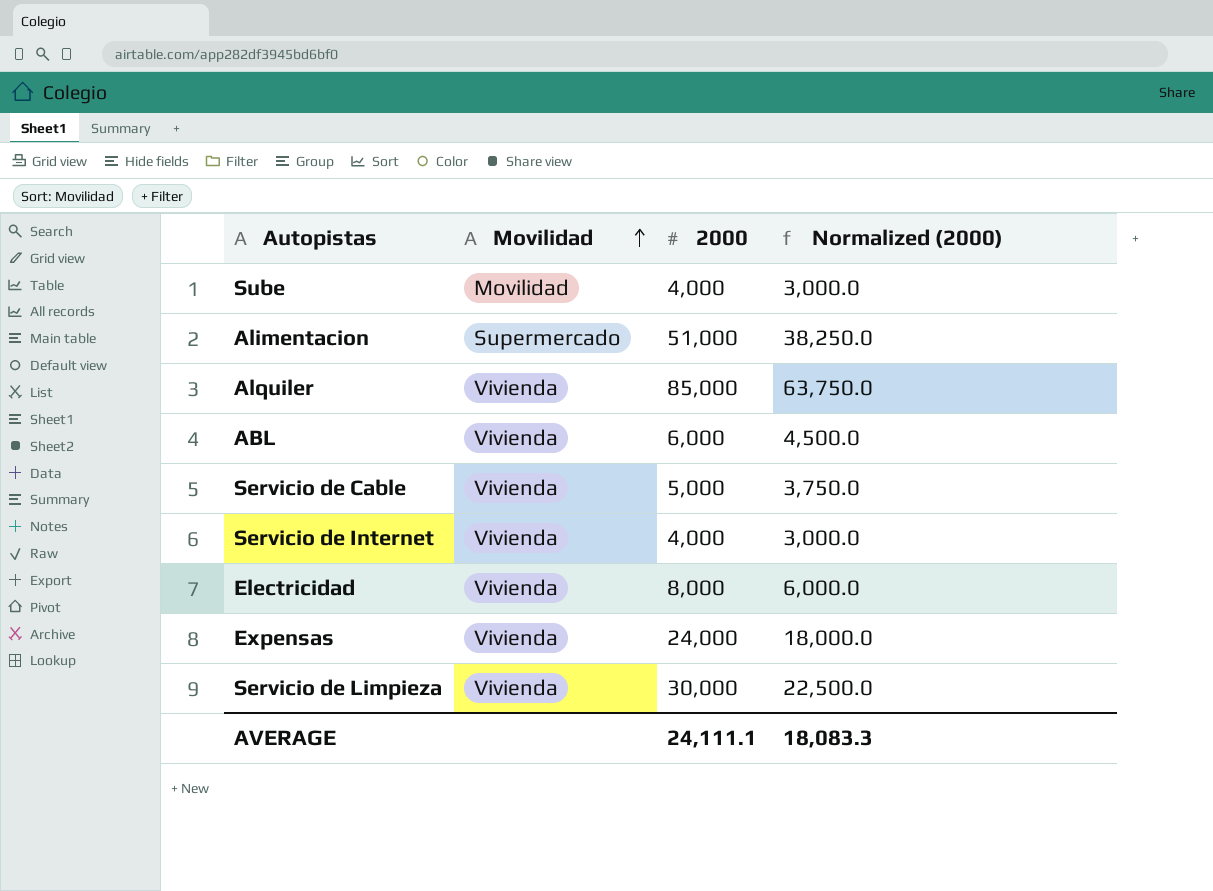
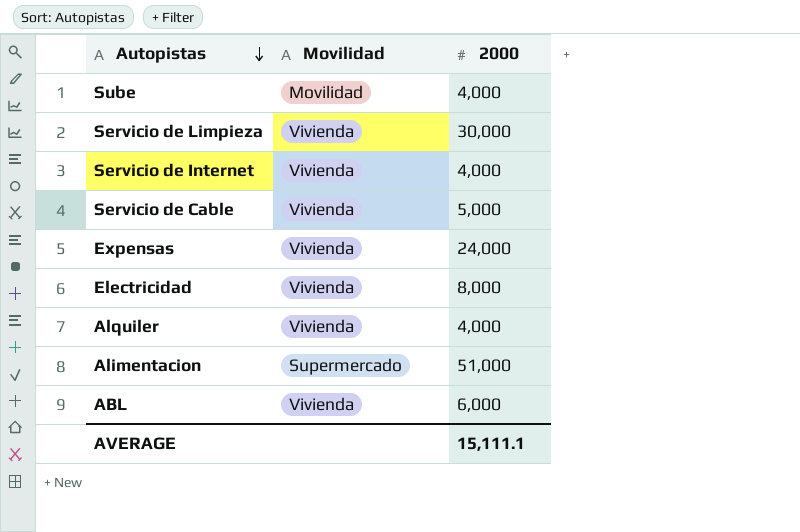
row order: Movilidad ascending -> Autopistas descending
column Normalized (2000) | formula: [2000] * 0.75 -> none
Alquiler | 2000: 85,000 -> 4,000
AVERAGE | 2000: 24,111.1 -> 15,111.1

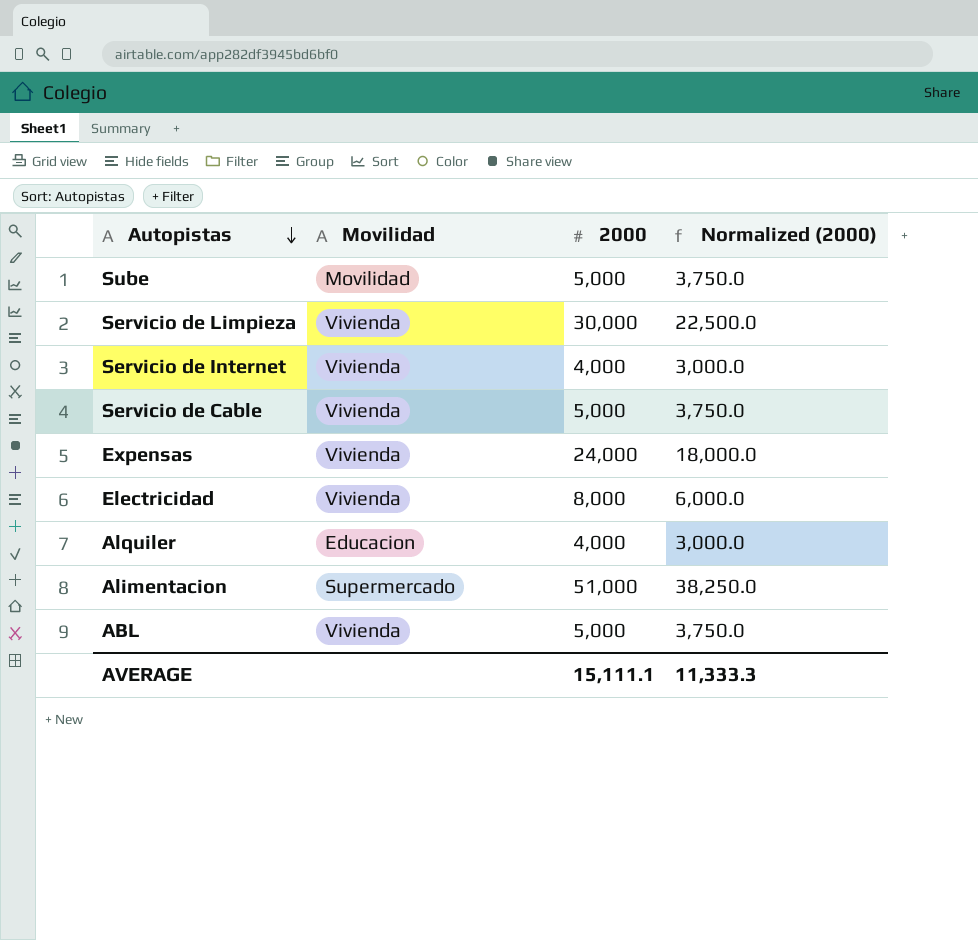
column Normalized (2000) | formula: none -> [2000] * 0.75
Sube | 2000: 4,000 -> 5,000
Alquiler | Movilidad: Vivienda -> Educacion
ABL | 2000: 6,000 -> 5,000

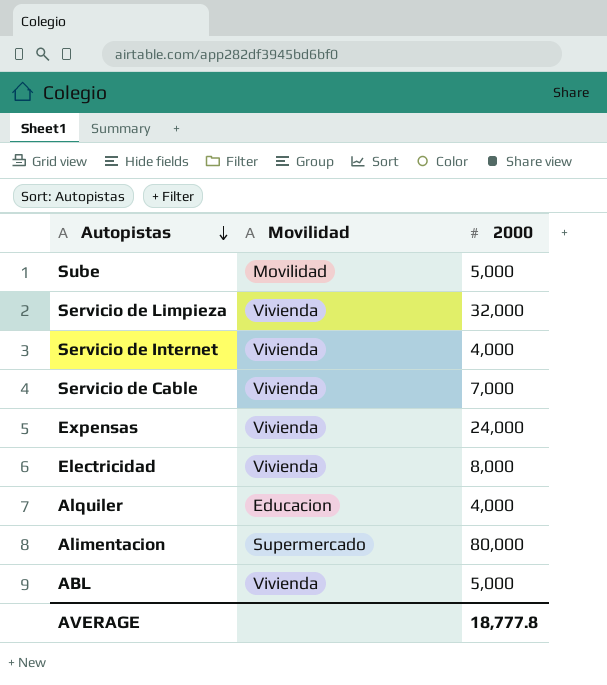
column Normalized (2000) | formula: [2000] * 0.75 -> none
Servicio de Limpieza | 2000: 30,000 -> 32,000
Servicio de Cable | 2000: 5,000 -> 7,000
Alimentacion | 2000: 51,000 -> 80,000
AVERAGE | 2000: 15,111.1 -> 18,777.8

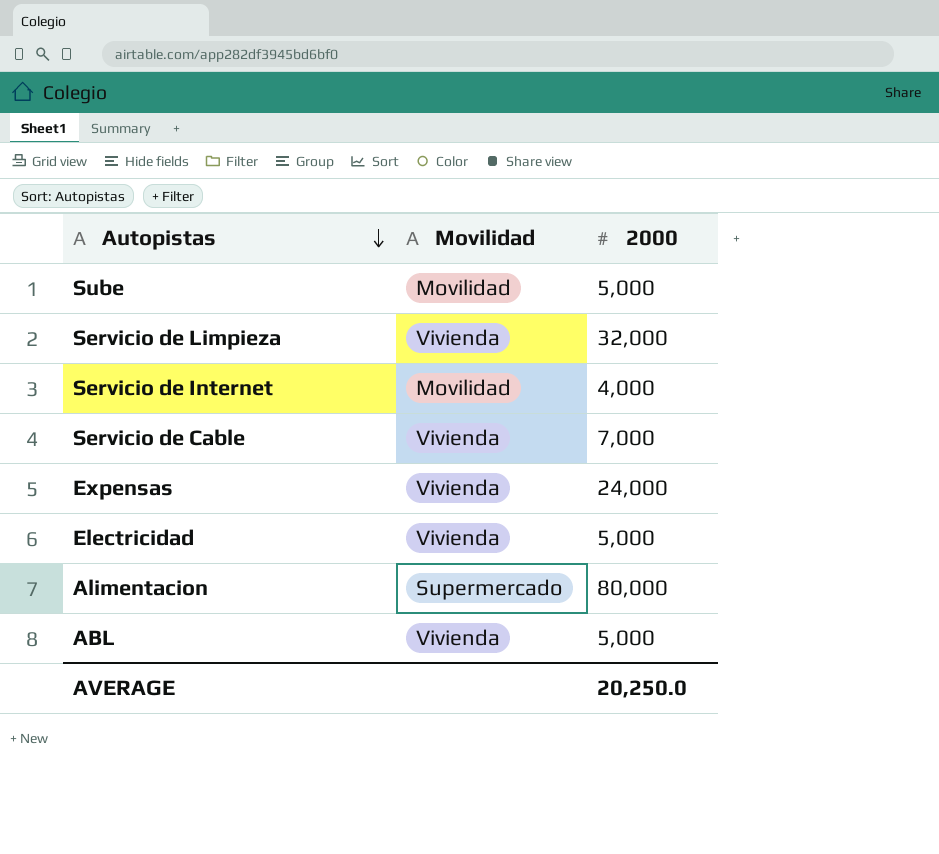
row Alquiler: Educacion | 4,000 -> none
Servicio de Internet | Movilidad: Vivienda -> Movilidad
Electricidad | 2000: 8,000 -> 5,000
AVERAGE | 2000: 18,777.8 -> 20,250.0

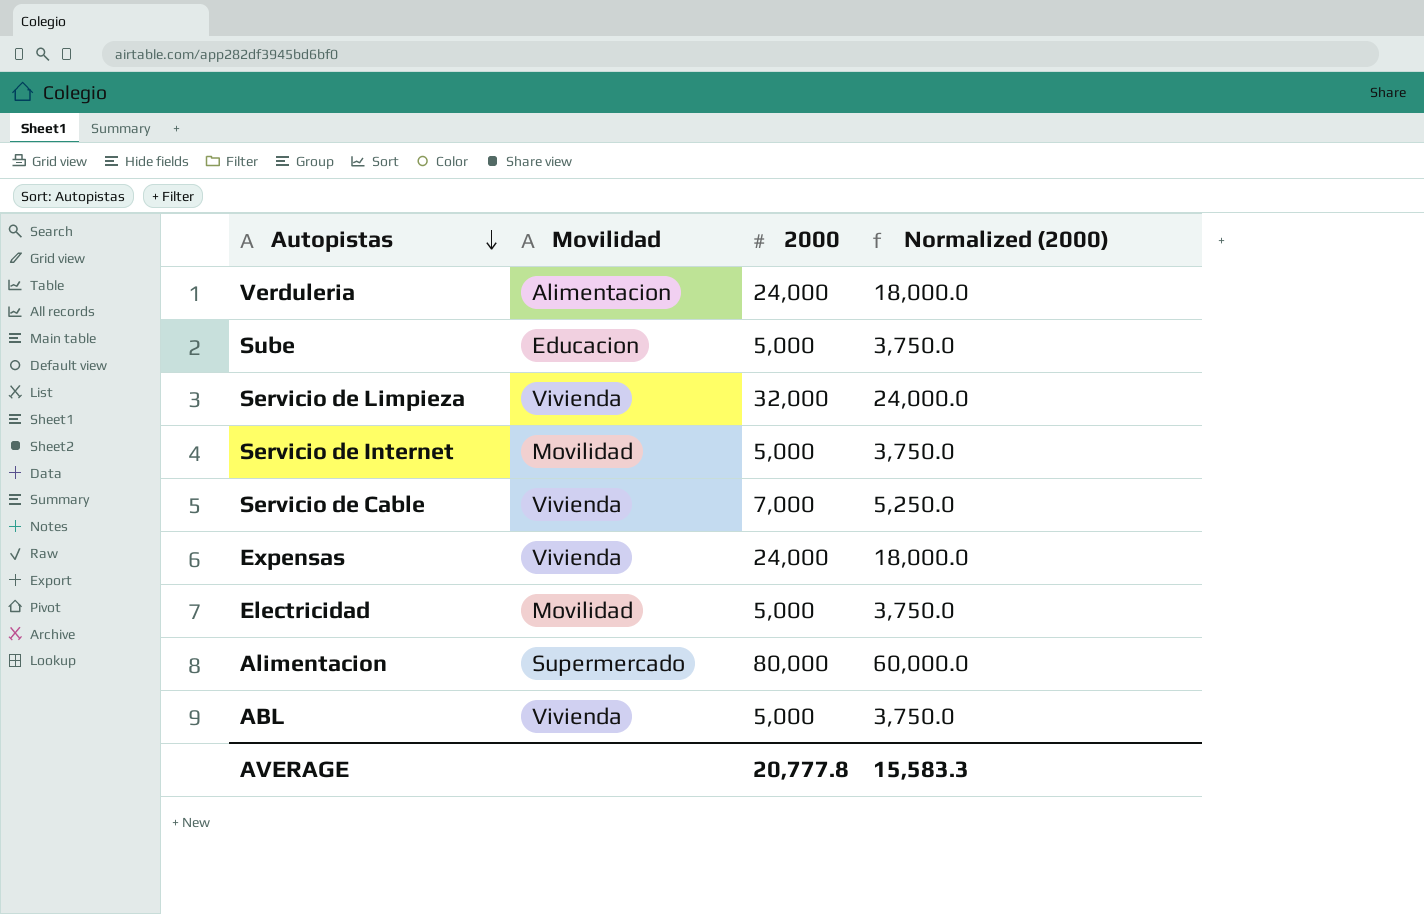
column Normalized (2000) | formula: none -> [2000] * 0.75
row Verduleria: none -> Alimentacion | 24,000 | 18,000.0
Sube | Movilidad: Movilidad -> Educacion
Servicio de Internet | 2000: 4,000 -> 5,000
Electricidad | Movilidad: Vivienda -> Movilidad
AVERAGE | 2000: 20,250.0 -> 20,777.8

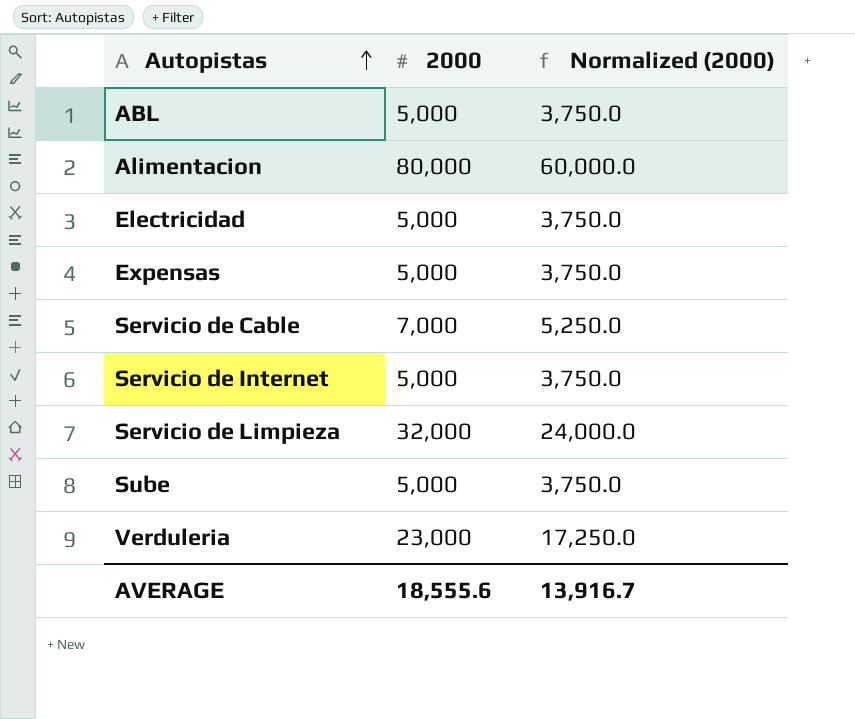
row order: Autopistas descending -> Autopistas ascending
column Movilidad | position: 2 -> none
Expensas | 2000: 24,000 -> 5,000
Expensas | Normalized (2000): 18,000.0 -> 3,750.0
Verduleria | 2000: 24,000 -> 23,000
Verduleria | Normalized (2000): 18,000.0 -> 17,250.0
AVERAGE | 2000: 20,777.8 -> 18,555.6
AVERAGE | Normalized (2000): 15,583.3 -> 13,916.7

